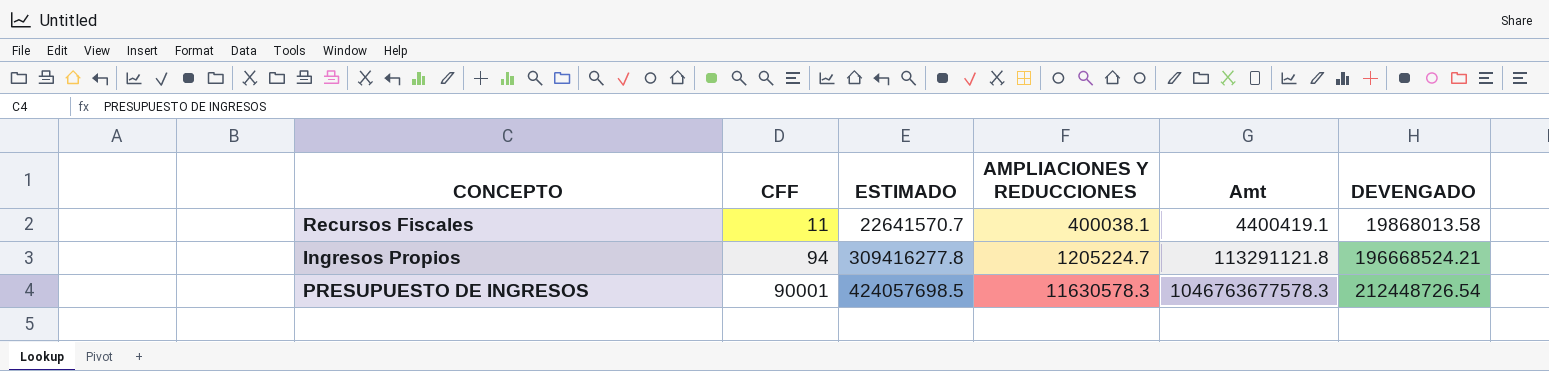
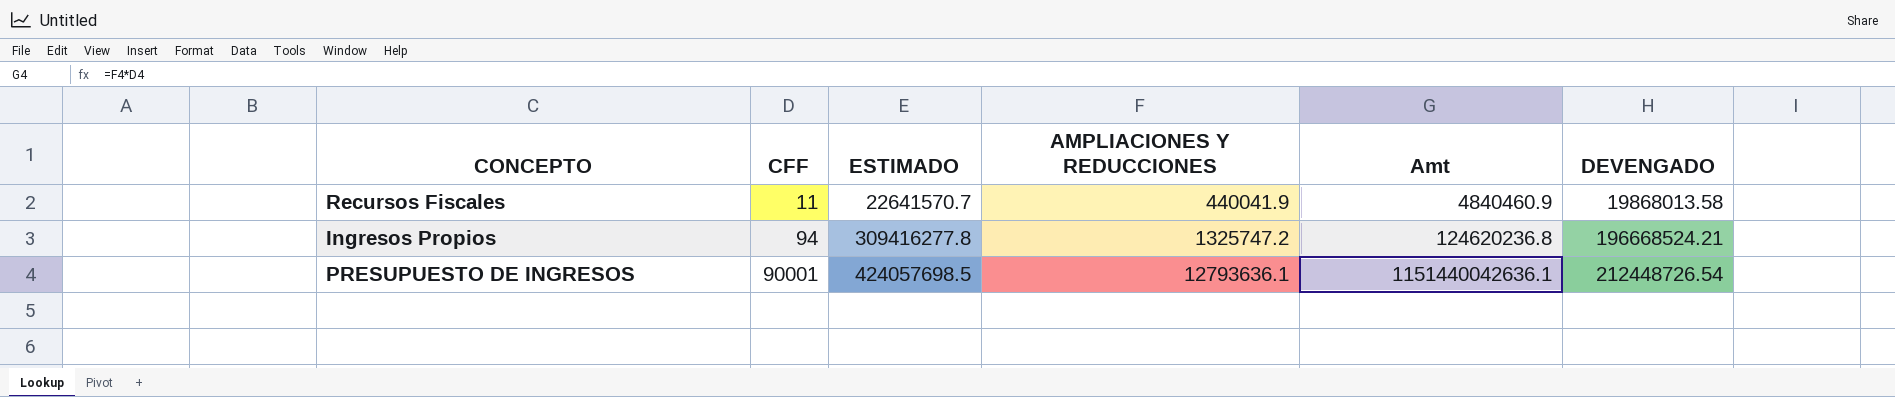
Recursos Fiscales | AMPLIACIONES Y REDUCCIONES: 400038.1 -> 440041.9
Recursos Fiscales | Amt: 4400419.1 -> 4840460.9
Ingresos Propios | AMPLIACIONES Y REDUCCIONES: 1205224.7 -> 1325747.2
Ingresos Propios | Amt: 113291121.8 -> 124620236.8
PRESUPUESTO DE INGRESOS | AMPLIACIONES Y REDUCCIONES: 11630578.3 -> 12793636.1
PRESUPUESTO DE INGRESOS | Amt: 1046763677578.3 -> 1151440042636.1

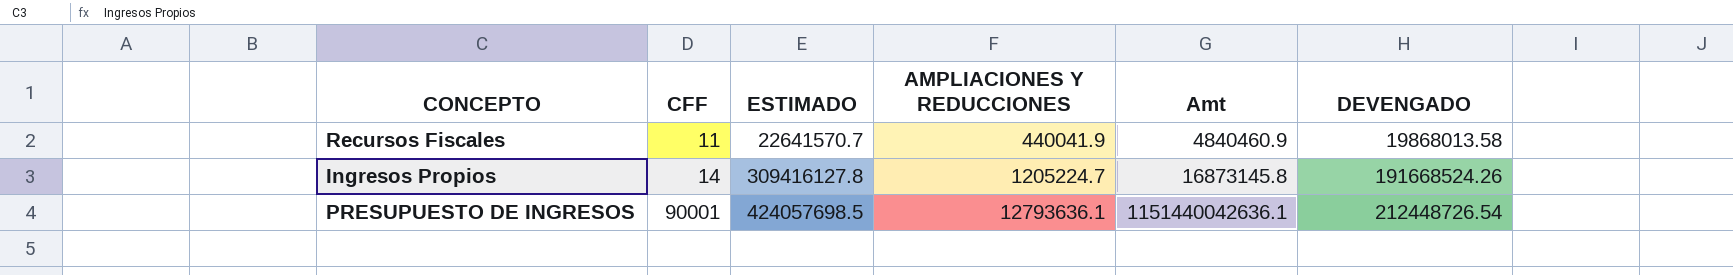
Ingresos Propios | CFF: 94 -> 14
Ingresos Propios | ESTIMADO: 309416277.8 -> 309416127.8
Ingresos Propios | AMPLIACIONES Y REDUCCIONES: 1325747.2 -> 1205224.7
Ingresos Propios | Amt: 124620236.8 -> 16873145.8
Ingresos Propios | DEVENGADO: 196668524.21 -> 191668524.26

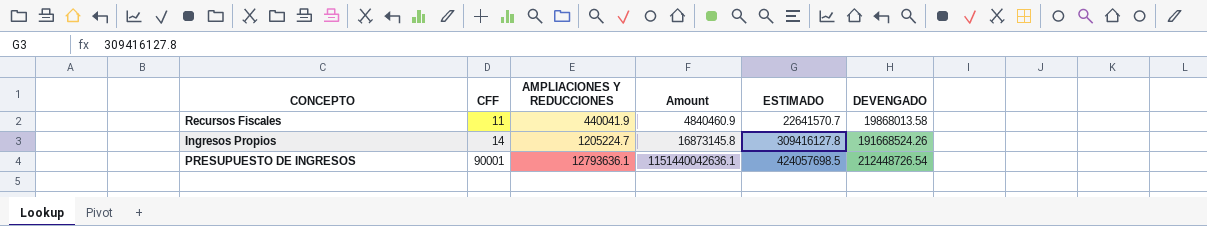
column name: Amt -> Amount
column ESTIMADO | position: 3 -> 5

